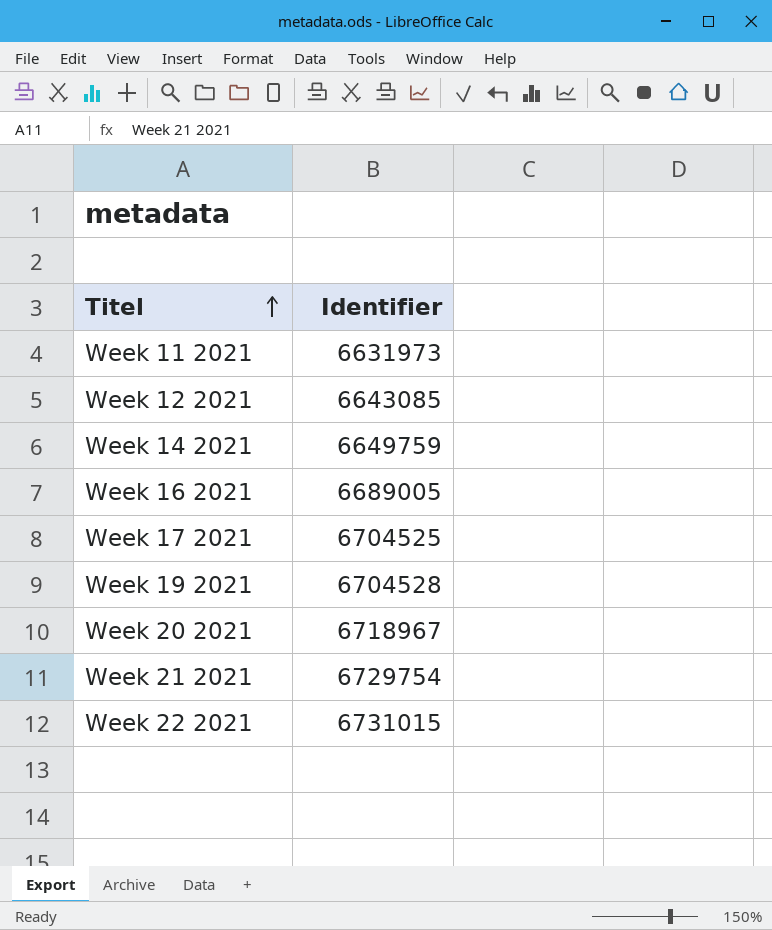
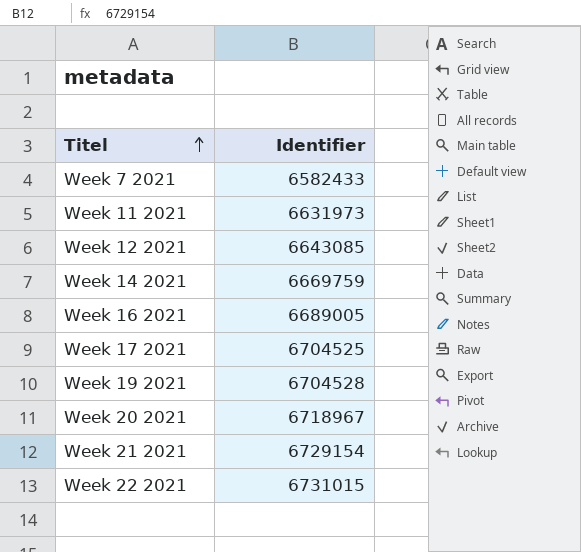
row Week 7 2021: none -> 6582433
Week 14 2021 | Identifier: 6649759 -> 6669759
Week 21 2021 | Identifier: 6729754 -> 6729154

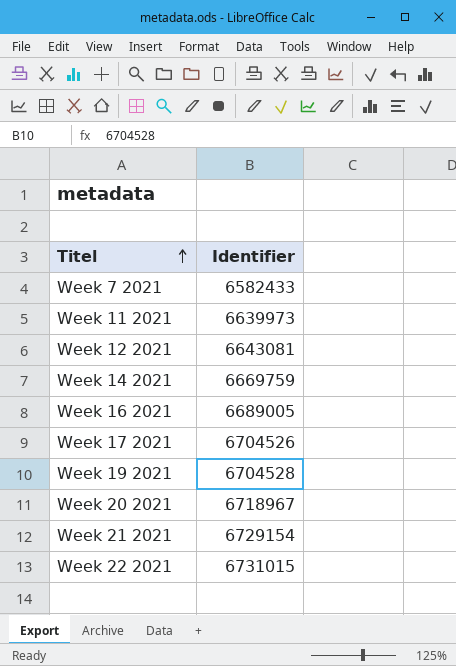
Week 11 2021 | Identifier: 6631973 -> 6639973
Week 12 2021 | Identifier: 6643085 -> 6643081
Week 17 2021 | Identifier: 6704525 -> 6704526

